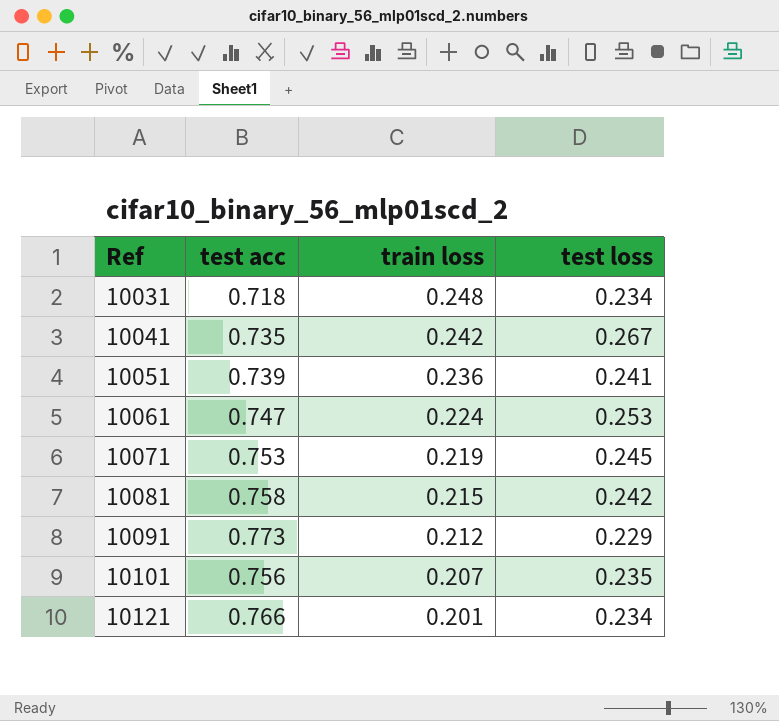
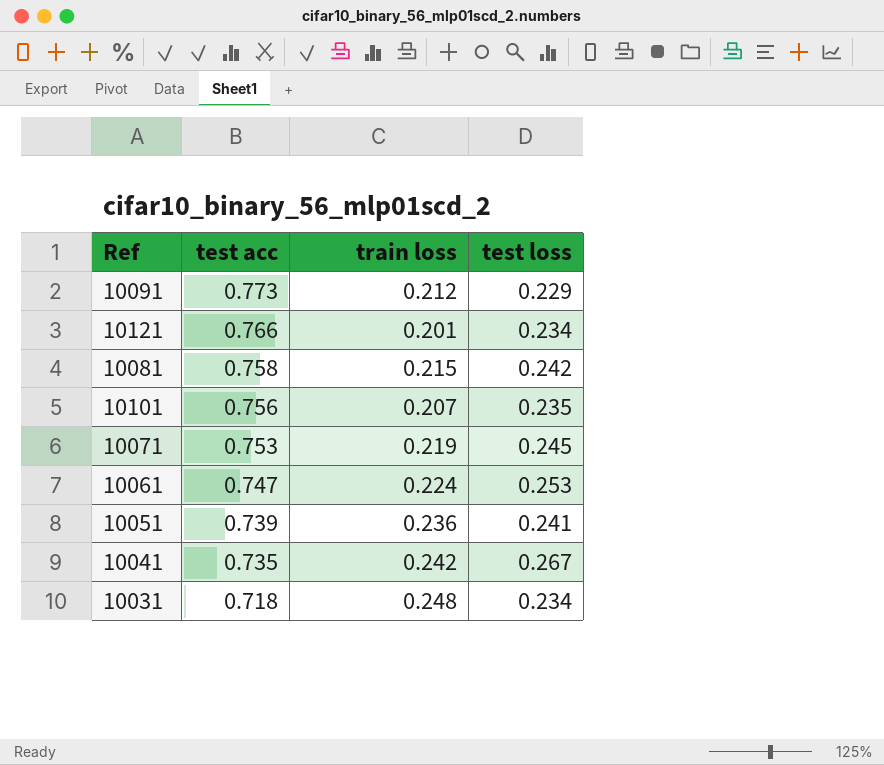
row order: Ref ascending -> test acc descending

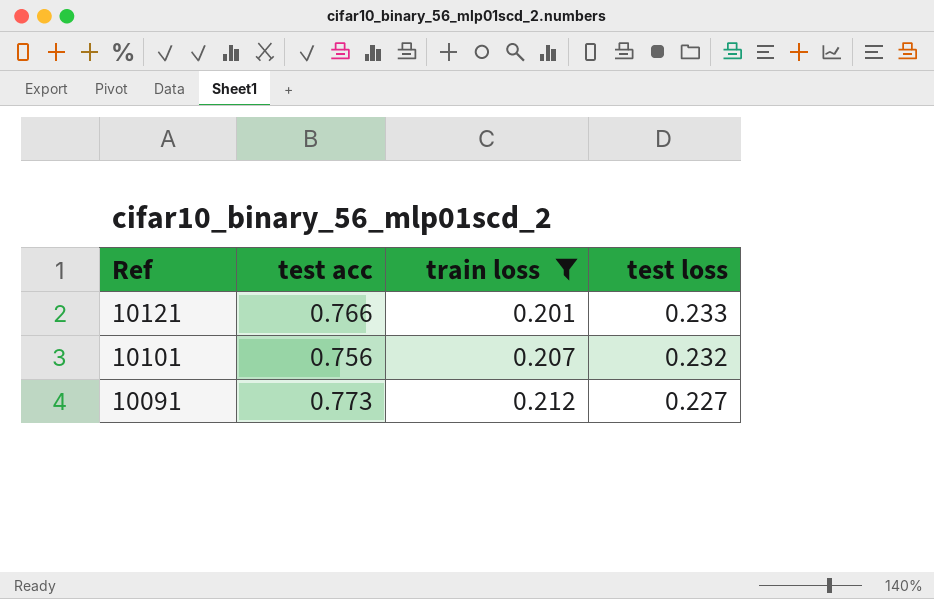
filter: none -> train loss <= 0.212
row order: test acc descending -> Ref descending
10121 | test loss: 0.234 -> 0.233
10101 | test loss: 0.235 -> 0.232
10091 | test loss: 0.229 -> 0.227

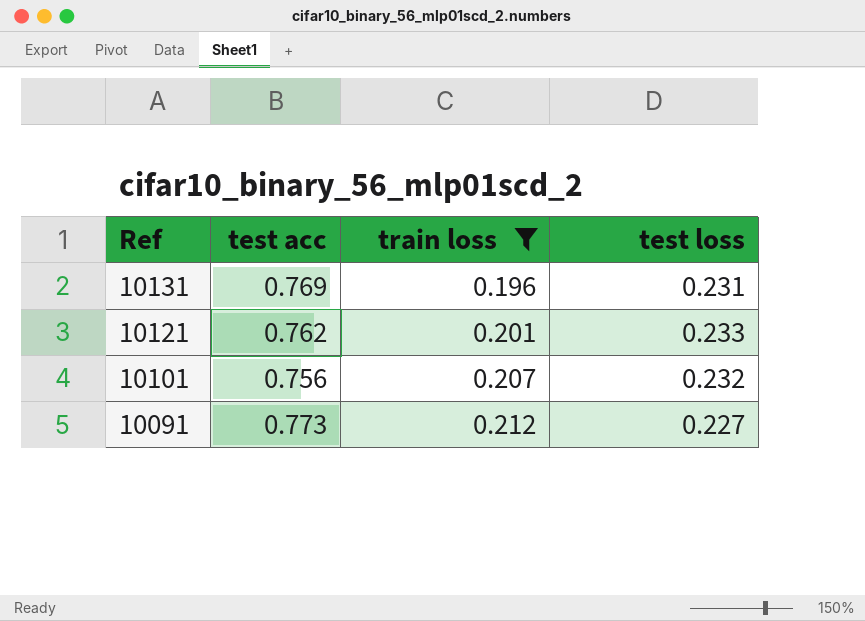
row 10131: none -> 0.769 | 0.196 | 0.231
10121 | test acc: 0.766 -> 0.762

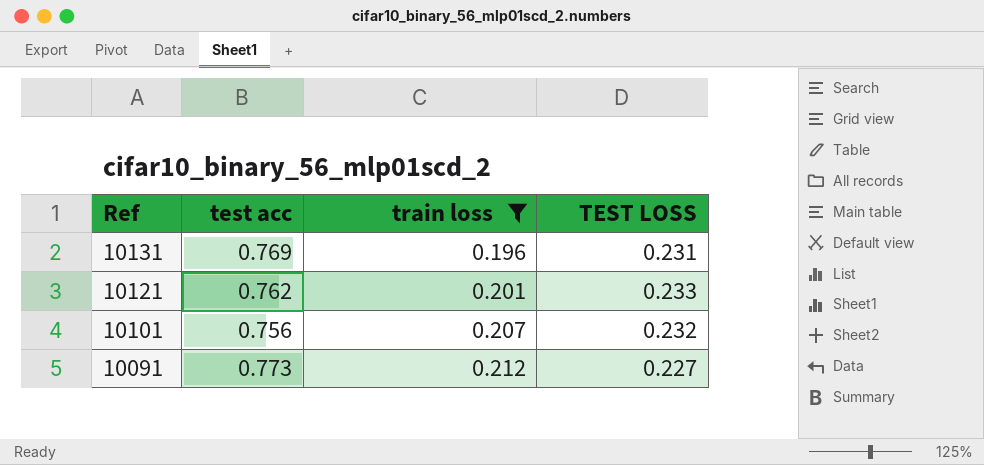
column name: test loss -> TEST LOSS

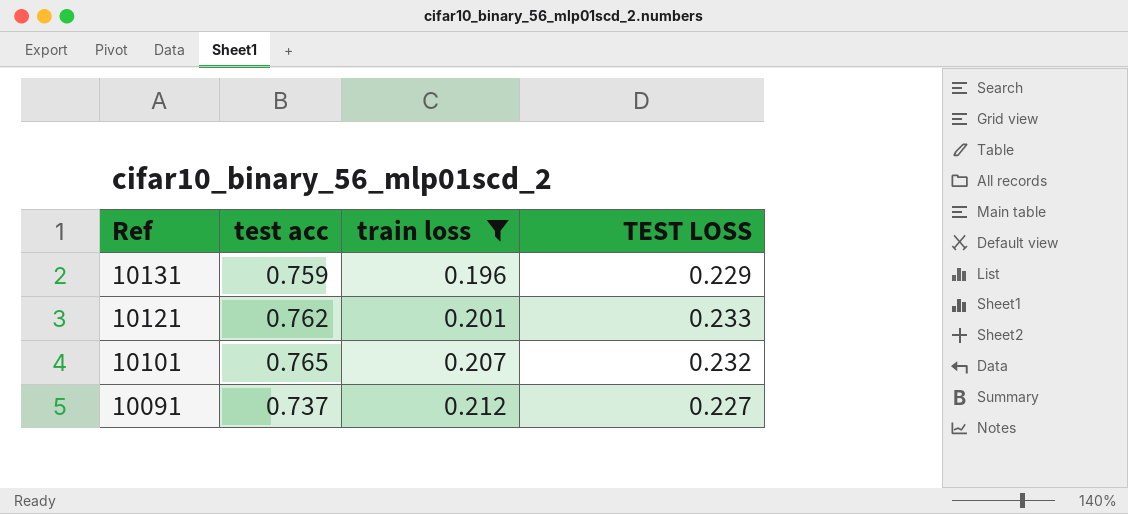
10131 | test acc: 0.769 -> 0.759
10131 | TEST LOSS: 0.231 -> 0.229
10101 | test acc: 0.756 -> 0.765
10091 | test acc: 0.773 -> 0.737

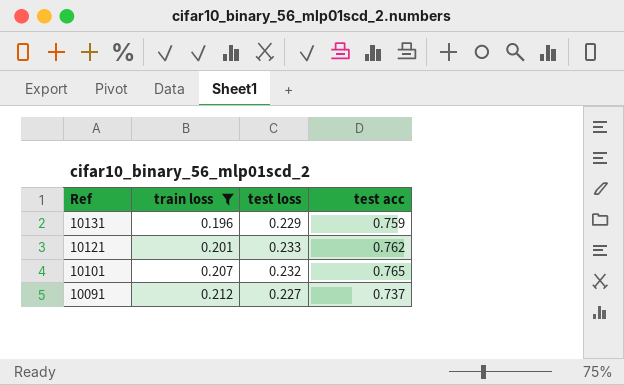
column name: TEST LOSS -> test loss
column test acc | position: 2 -> 4

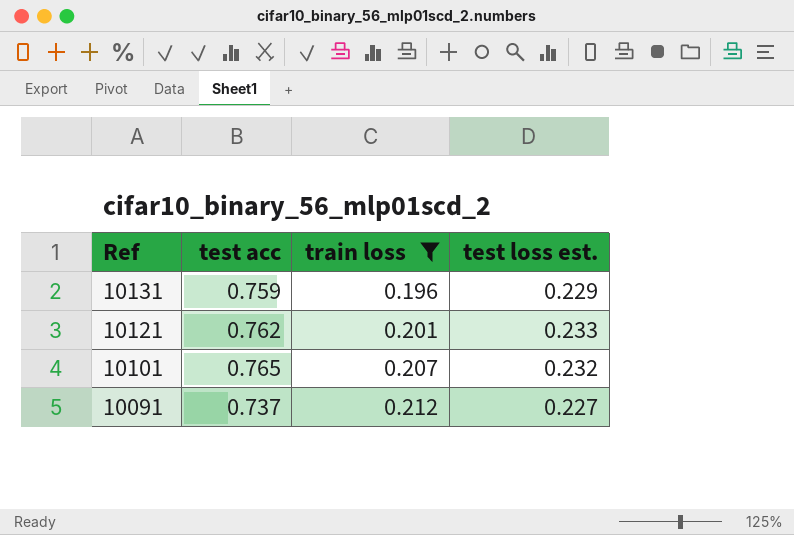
column test acc | position: 4 -> 2
column name: test loss -> test loss est.

